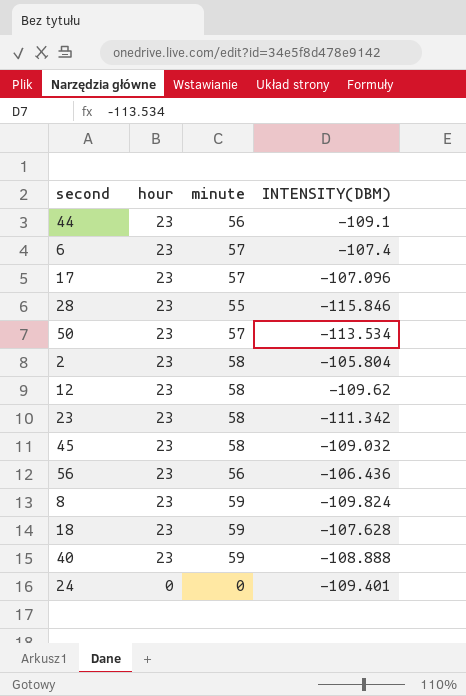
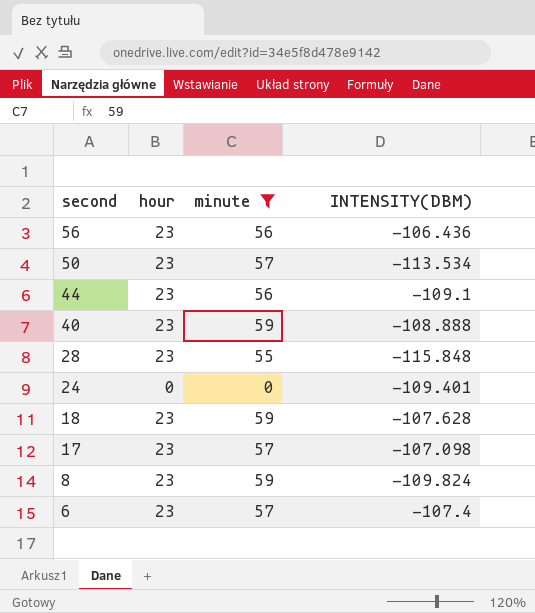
filter: none -> minute != 58
row order: hour descending -> second descending
28 | INTENSITY(DBM): -115.846 -> -115.848
17 | INTENSITY(DBM): -107.096 -> -107.098

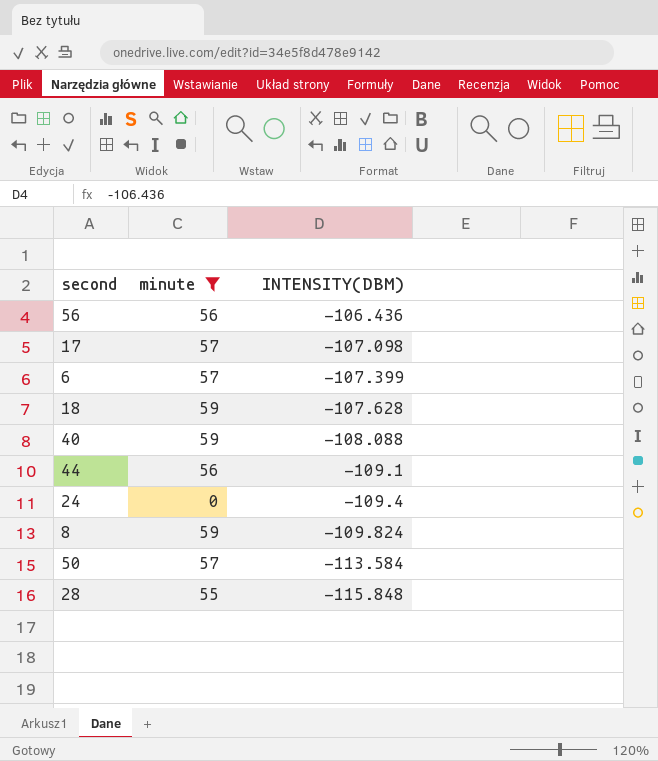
row order: second descending -> INTENSITY(DBM) descending
column hour | position: 2 -> none
6 | INTENSITY(DBM): -107.4 -> -107.399
40 | INTENSITY(DBM): -108.888 -> -108.088
24 | INTENSITY(DBM): -109.401 -> -109.4
50 | INTENSITY(DBM): -113.534 -> -113.584

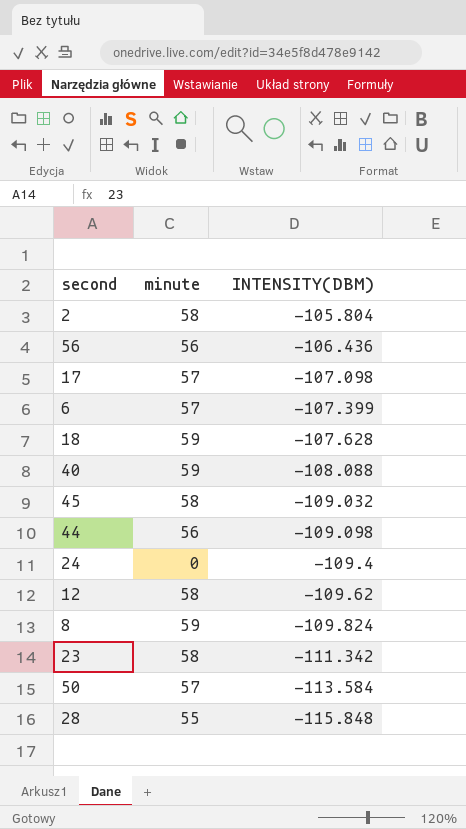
filter: minute != 58 -> none
44 | INTENSITY(DBM): -109.1 -> -109.098

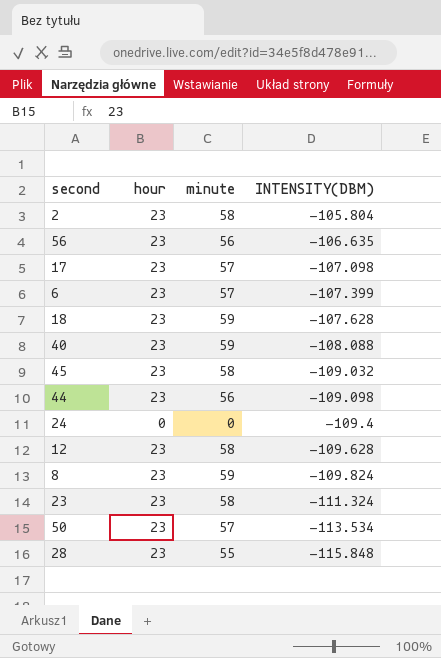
column hour | position: none -> 2
56 | INTENSITY(DBM): -106.436 -> -106.635
12 | INTENSITY(DBM): -109.62 -> -109.628
23 | INTENSITY(DBM): -111.342 -> -111.324
50 | INTENSITY(DBM): -113.584 -> -113.534

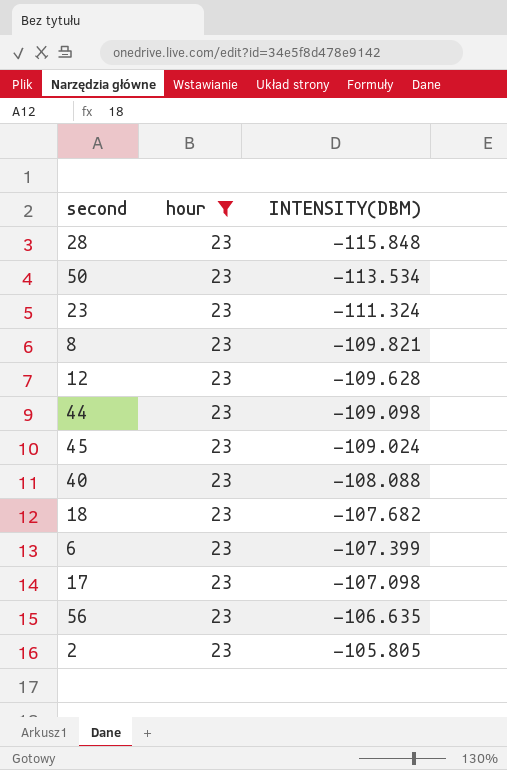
filter: none -> hour = 23
row order: INTENSITY(DBM) descending -> INTENSITY(DBM) ascending
column minute | position: 3 -> none
8 | INTENSITY(DBM): -109.824 -> -109.821
45 | INTENSITY(DBM): -109.032 -> -109.024
18 | INTENSITY(DBM): -107.628 -> -107.682
2 | INTENSITY(DBM): -105.804 -> -105.805

